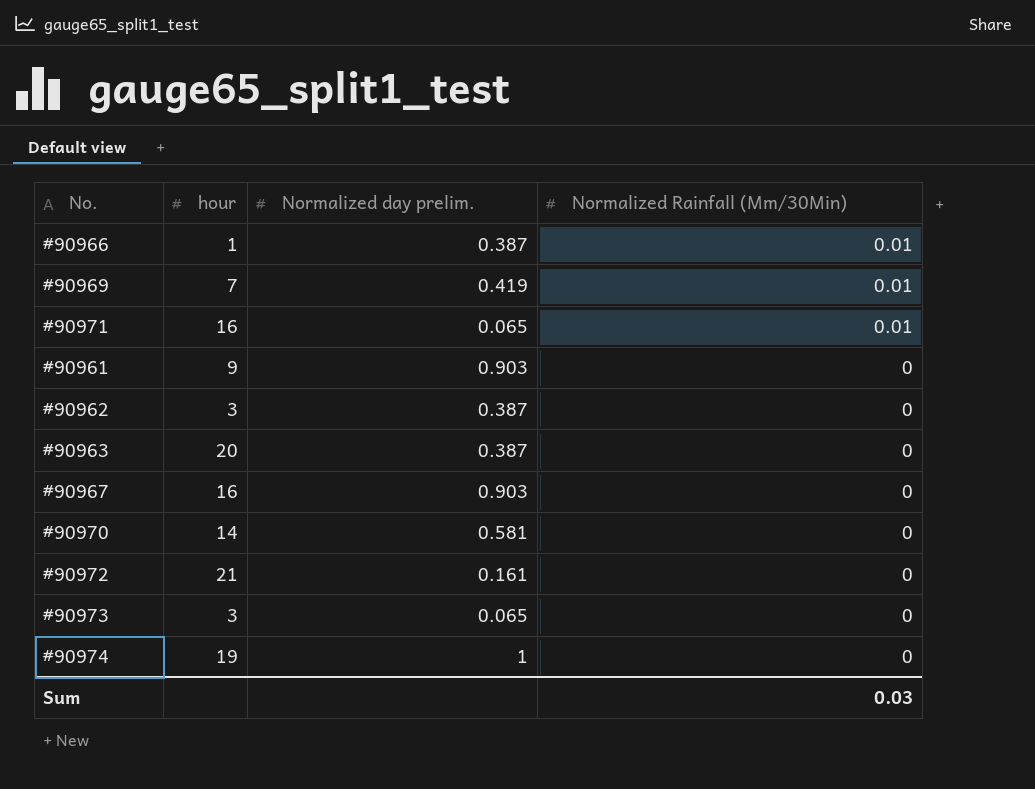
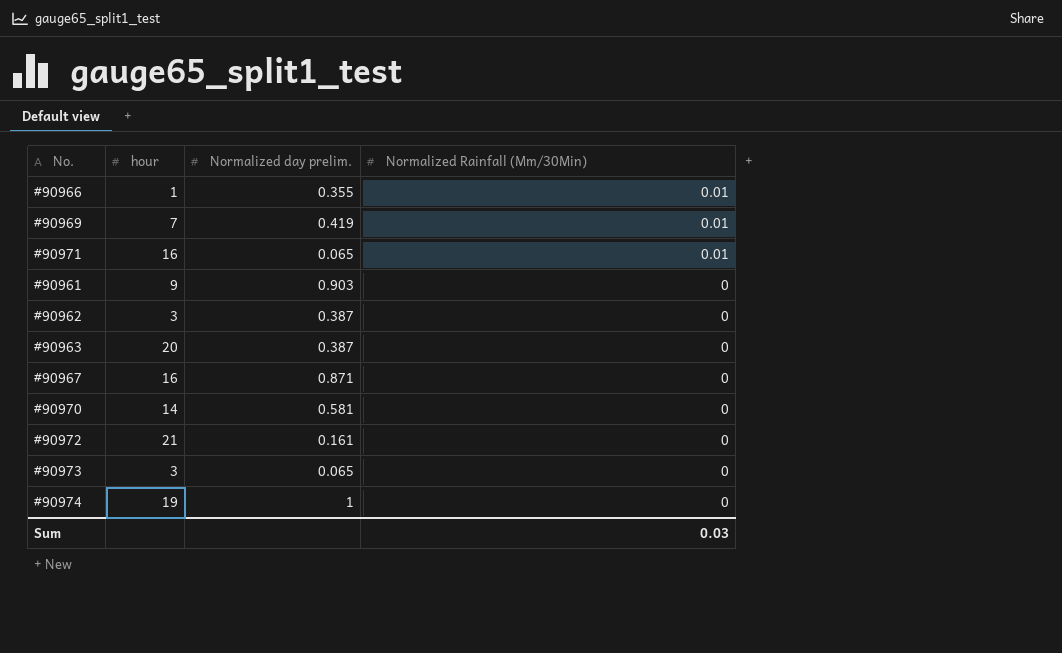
#90966 | Normalized day prelim.: 0.387 -> 0.355
#90967 | Normalized day prelim.: 0.903 -> 0.871

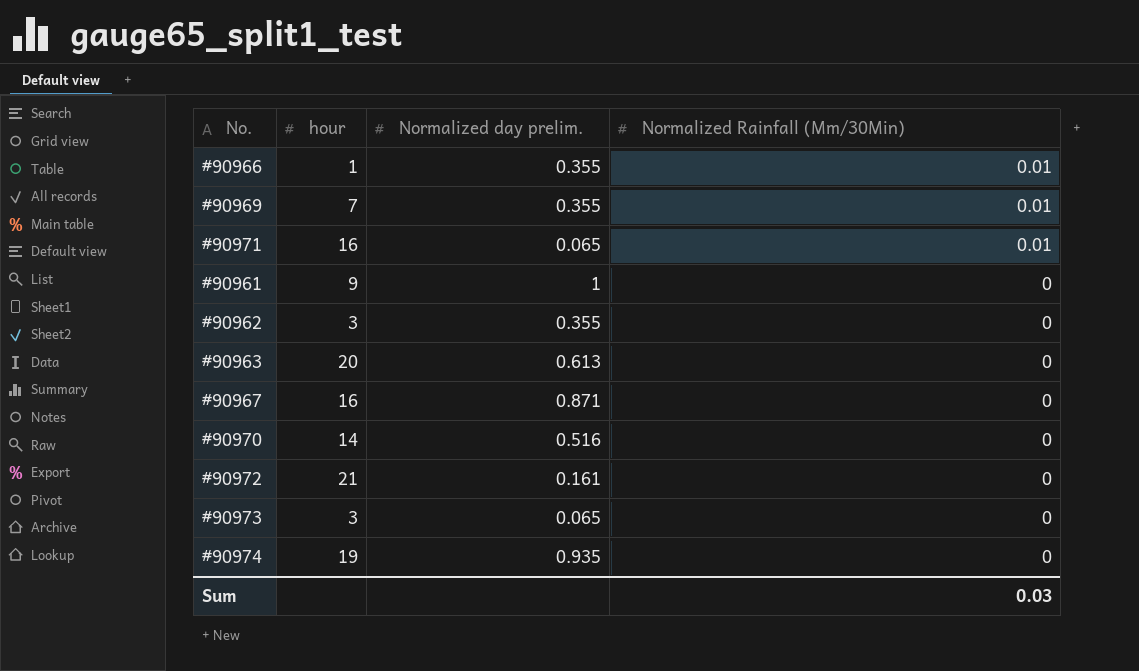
#90969 | Normalized day prelim.: 0.419 -> 0.355
#90961 | Normalized day prelim.: 0.903 -> 1
#90962 | Normalized day prelim.: 0.387 -> 0.355
#90963 | Normalized day prelim.: 0.387 -> 0.613
#90970 | Normalized day prelim.: 0.581 -> 0.516
#90974 | Normalized day prelim.: 1 -> 0.935

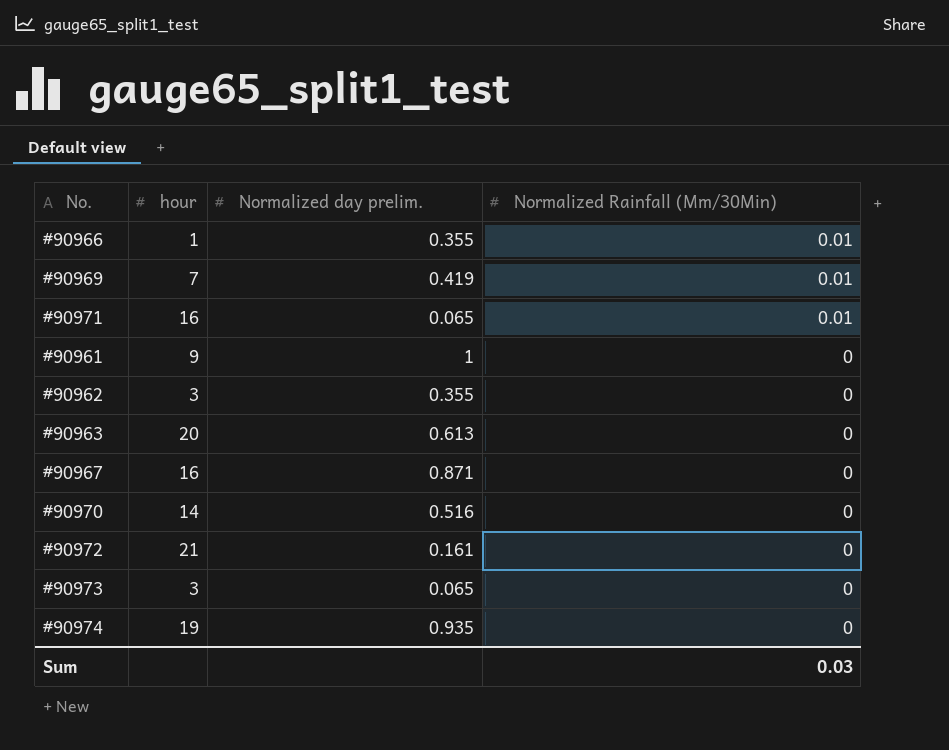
#90969 | Normalized day prelim.: 0.355 -> 0.419

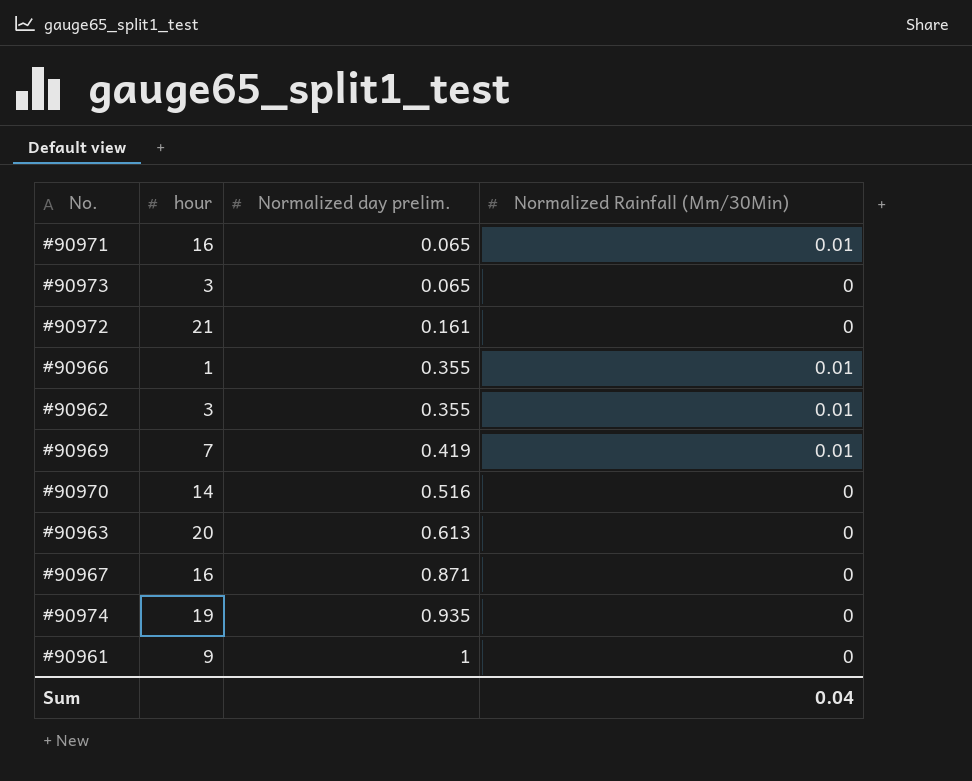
row order: Normalized Rainfall (Mm/30Min) descending -> Normalized day prelim. ascending
#90962 | Normalized Rainfall (Mm/30Min): 0 -> 0.01
Sum | Normalized Rainfall (Mm/30Min): 0.03 -> 0.04

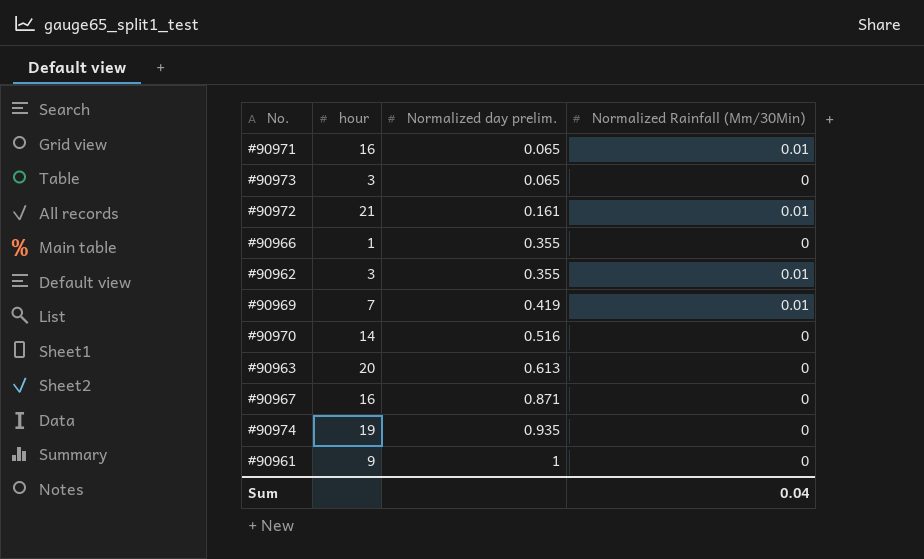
#90972 | Normalized Rainfall (Mm/30Min): 0 -> 0.01
#90966 | Normalized Rainfall (Mm/30Min): 0.01 -> 0

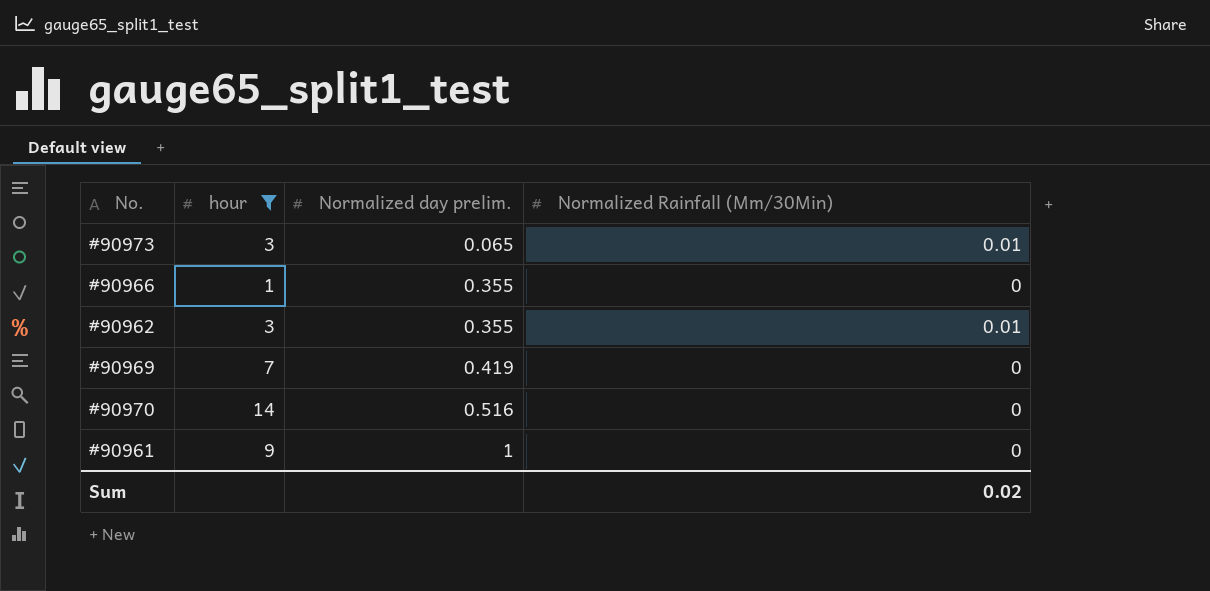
filter: none -> hour <= 14
#90973 | Normalized Rainfall (Mm/30Min): 0 -> 0.01
#90969 | Normalized Rainfall (Mm/30Min): 0.01 -> 0
Sum | Normalized Rainfall (Mm/30Min): 0.04 -> 0.02

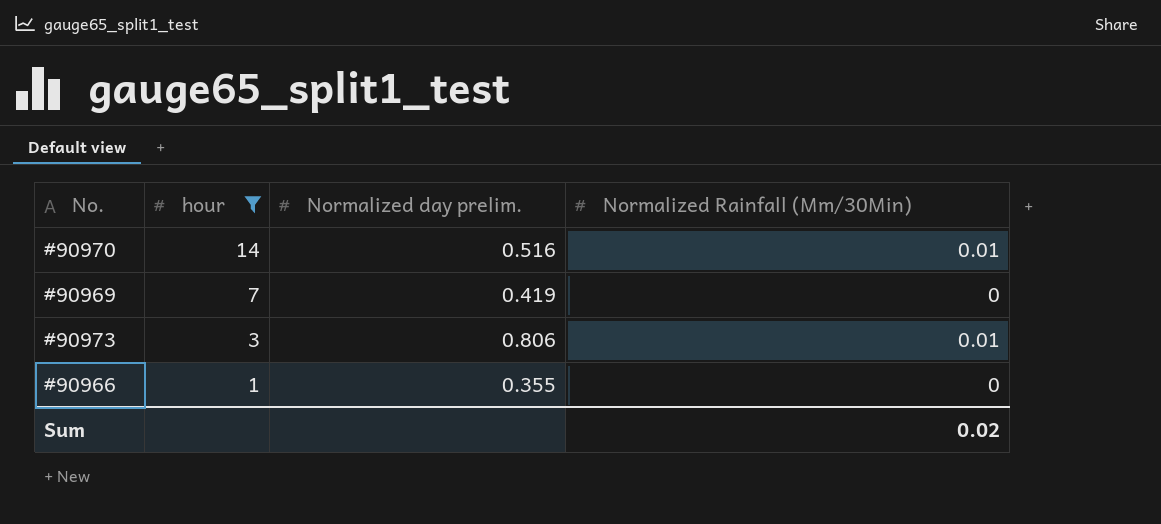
row order: Normalized day prelim. ascending -> hour descending
row #90962: 3 | 0.355 | 0.01 -> none
row #90961: 9 | 1 | 0 -> none
#90970 | Normalized Rainfall (Mm/30Min): 0 -> 0.01
#90973 | Normalized day prelim.: 0.065 -> 0.806

